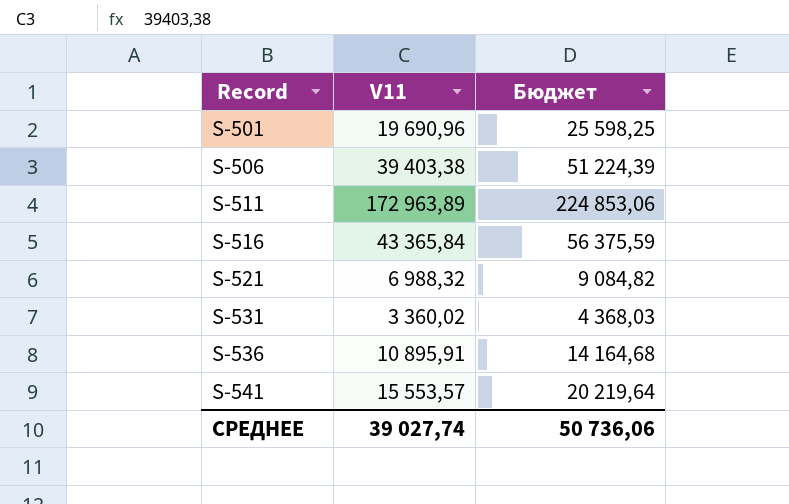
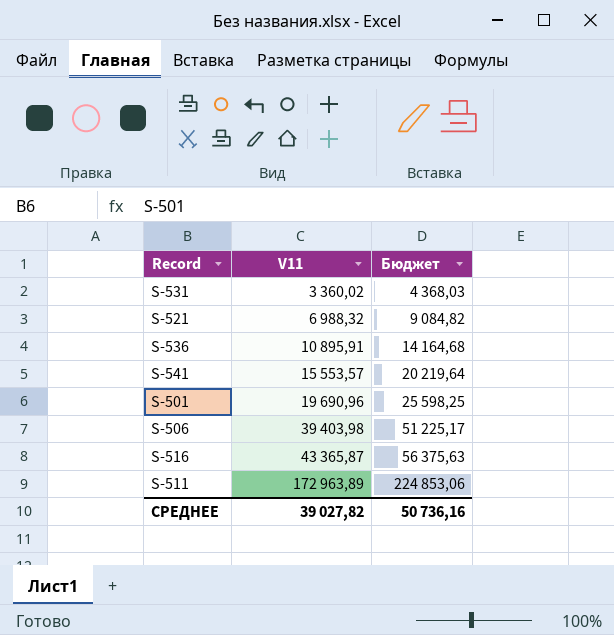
row order: Record ascending -> V11 ascending
S-506 | V11: 39 403,38 -> 39 403,98
S-506 | Бюджет: 51 224,39 -> 51 225,17
S-516 | V11: 43 365,84 -> 43 365,87
S-516 | Бюджет: 56 375,59 -> 56 375,63
СРЕДНЕЕ | V11: 39 027,74 -> 39 027,82
СРЕДНЕЕ | Бюджет: 50 736,06 -> 50 736,16

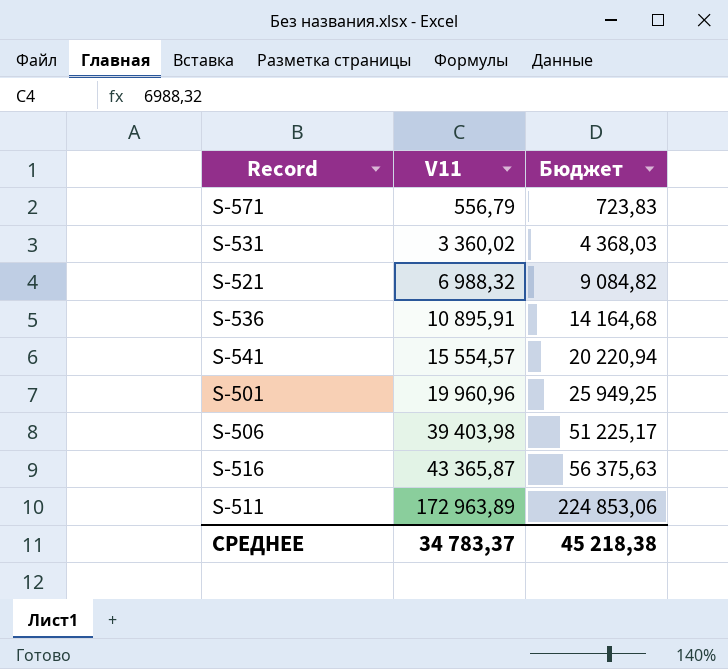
row S-571: none -> 556,79 | 723,83
S-541 | V11: 15 553,57 -> 15 554,57
S-541 | Бюджет: 20 219,64 -> 20 220,94
S-501 | V11: 19 690,96 -> 19 960,96
S-501 | Бюджет: 25 598,25 -> 25 949,25
СРЕДНЕЕ | V11: 39 027,82 -> 34 783,37
СРЕДНЕЕ | Бюджет: 50 736,16 -> 45 218,38

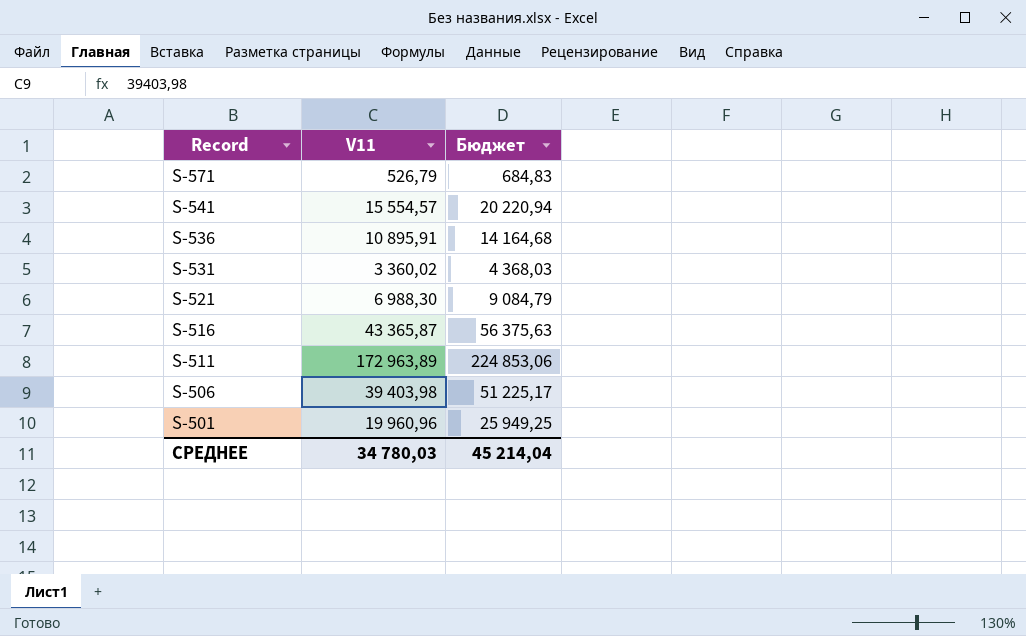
row order: V11 ascending -> Record descending
S-571 | V11: 556,79 -> 526,79
S-571 | Бюджет: 723,83 -> 684,83
S-521 | V11: 6 988,32 -> 6 988,30
S-521 | Бюджет: 9 084,82 -> 9 084,79
СРЕДНЕЕ | V11: 34 783,37 -> 34 780,03
СРЕДНЕЕ | Бюджет: 45 218,38 -> 45 214,04

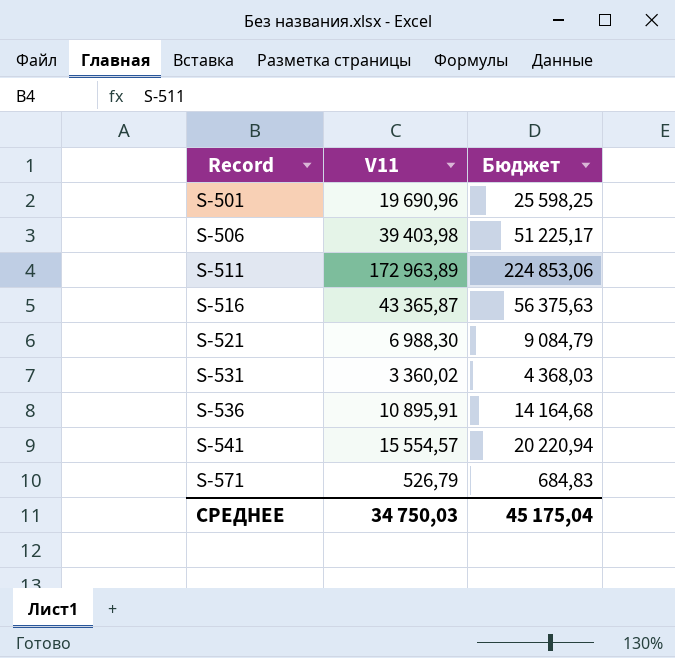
row order: Record descending -> Record ascending
S-501 | V11: 19 960,96 -> 19 690,96
S-501 | Бюджет: 25 949,25 -> 25 598,25
СРЕДНЕЕ | V11: 34 780,03 -> 34 750,03
СРЕДНЕЕ | Бюджет: 45 214,04 -> 45 175,04

